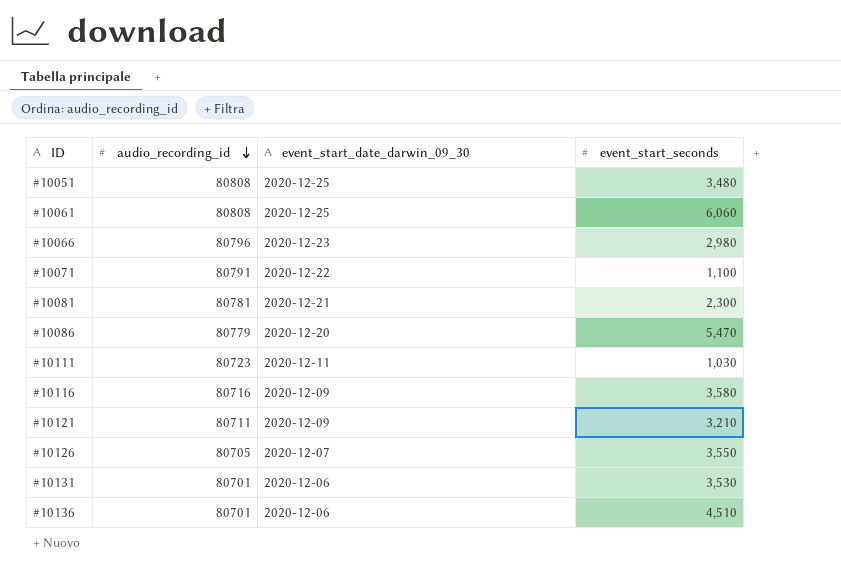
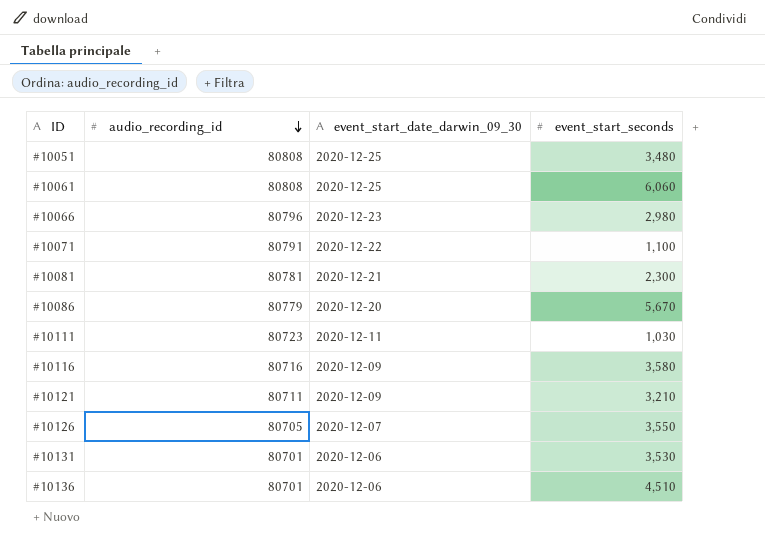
#10086 | event_start_seconds: 5,470 -> 5,670

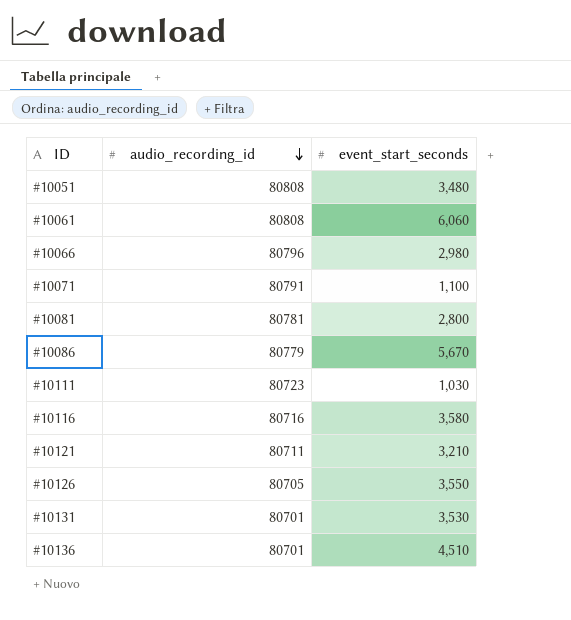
column event_start_date_darwin_09_30 | position: 3 -> none
#10081 | event_start_seconds: 2,300 -> 2,800

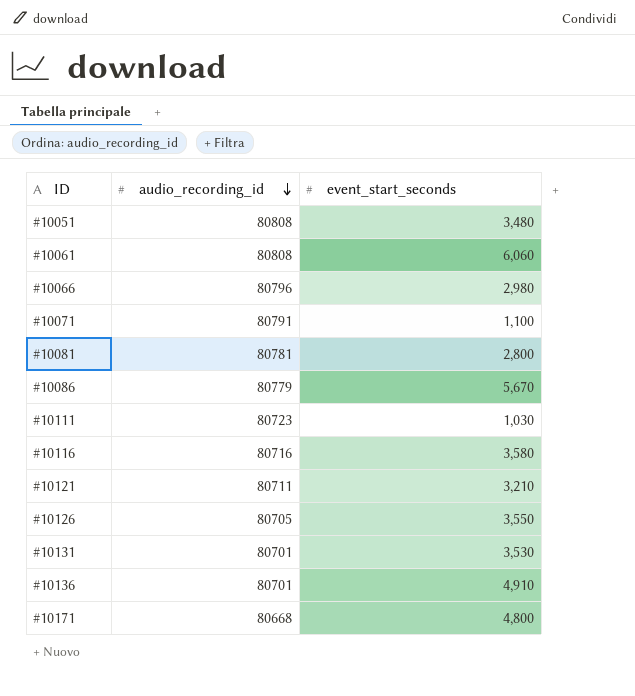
#10136 | event_start_seconds: 4,510 -> 4,910
row #10171: none -> 80668 | 4,800

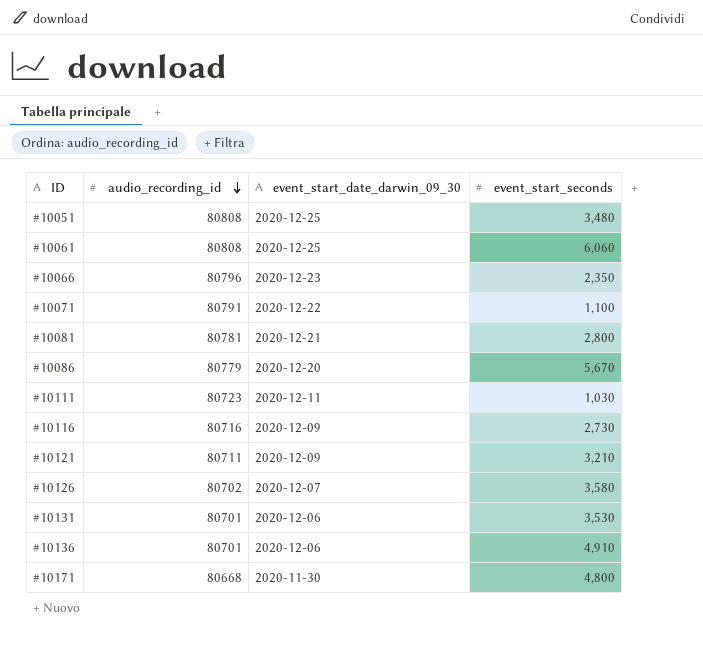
column event_start_date_darwin_09_30 | position: none -> 3
#10066 | event_start_seconds: 2,980 -> 2,350
#10116 | event_start_seconds: 3,580 -> 2,730
#10126 | audio_recording_id: 80705 -> 80702
#10126 | event_start_seconds: 3,550 -> 3,580

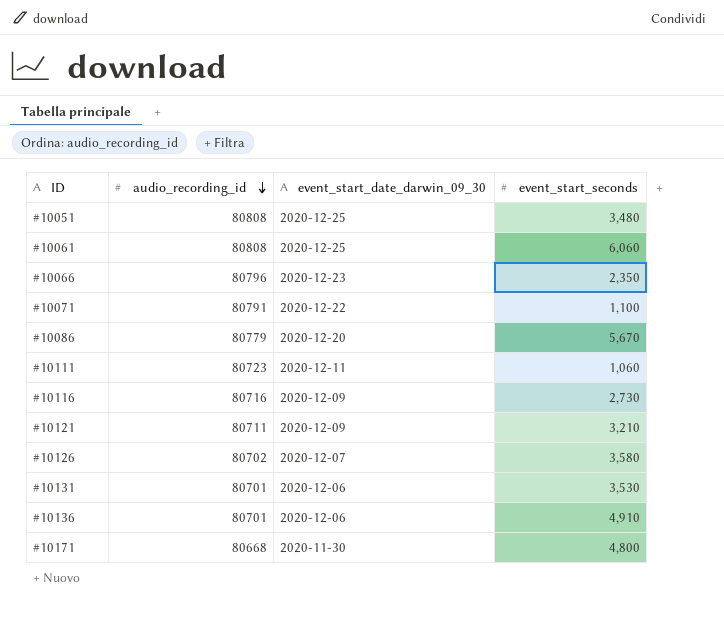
row #10081: 80781 | 2020-12-21 | 2,800 -> none
#10111 | event_start_seconds: 1,030 -> 1,060

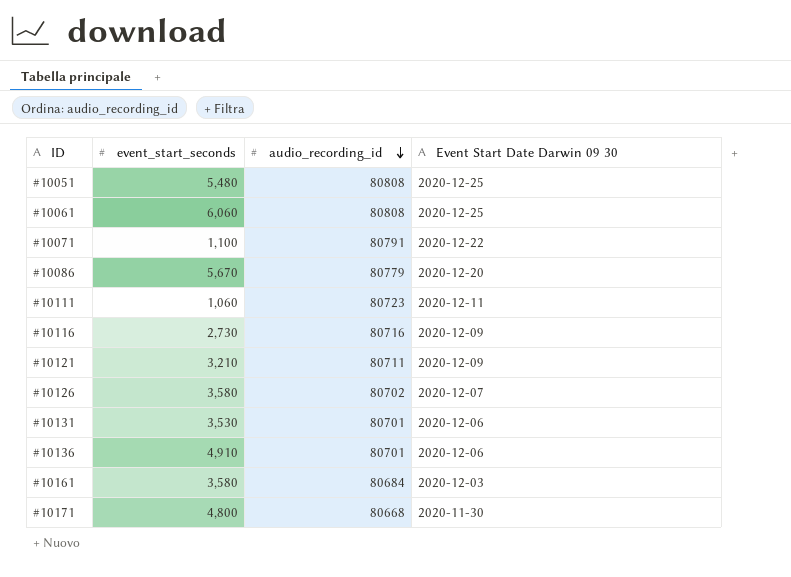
column event_start_seconds | position: 4 -> 2
column name: event_start_date_darwin_09_30 -> Event Start Date Darwin 09 30
row #10066: 80796 | 2020-12-23 | 2,350 -> none
#10051 | event_start_seconds: 3,480 -> 5,480
row #10161: none -> 3,580 | 80684 | 2020-12-03

